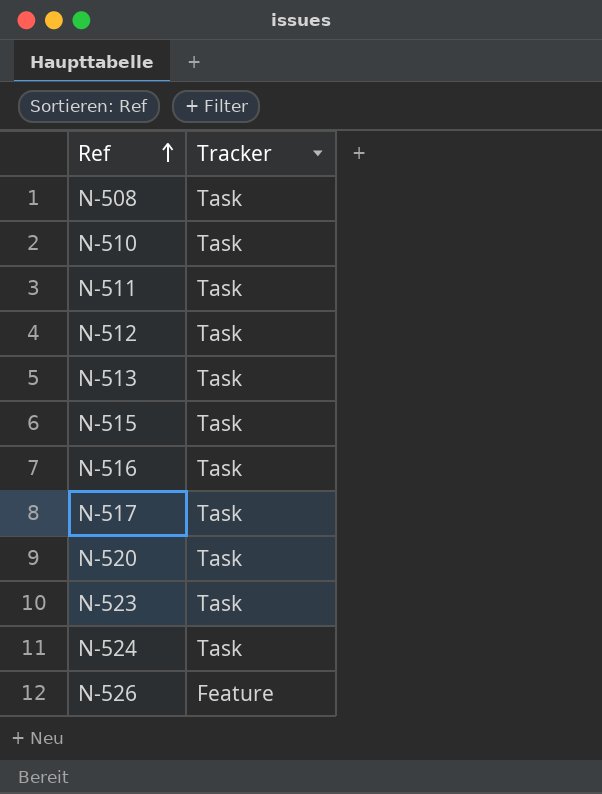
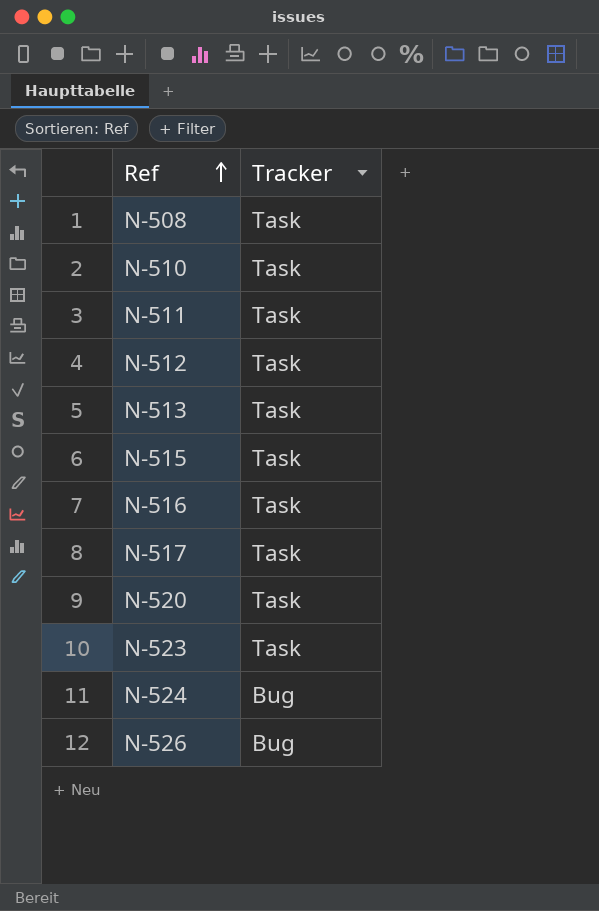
N-524 | Tracker: Task -> Bug
N-526 | Tracker: Feature -> Bug

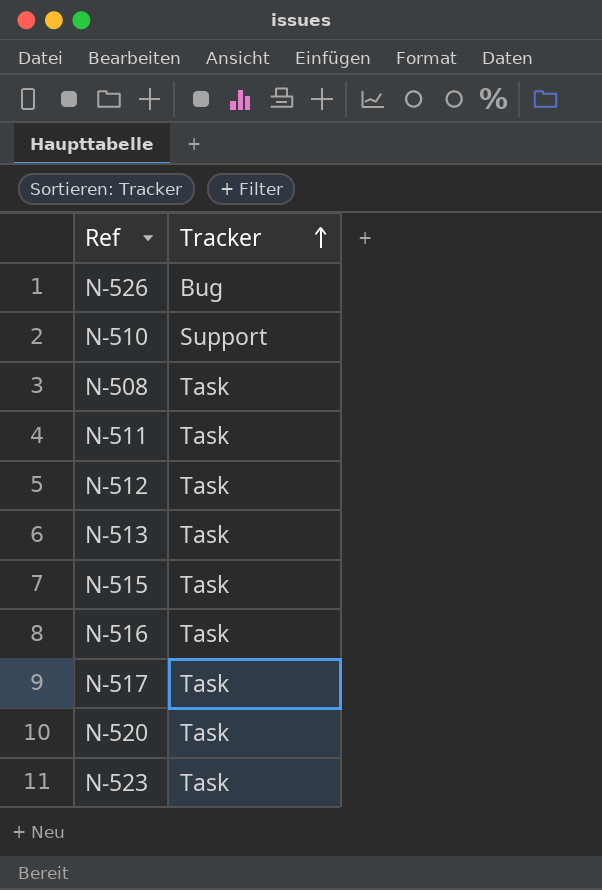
row order: Ref ascending -> Tracker ascending
row N-524: Bug -> none
N-510 | Tracker: Task -> Support

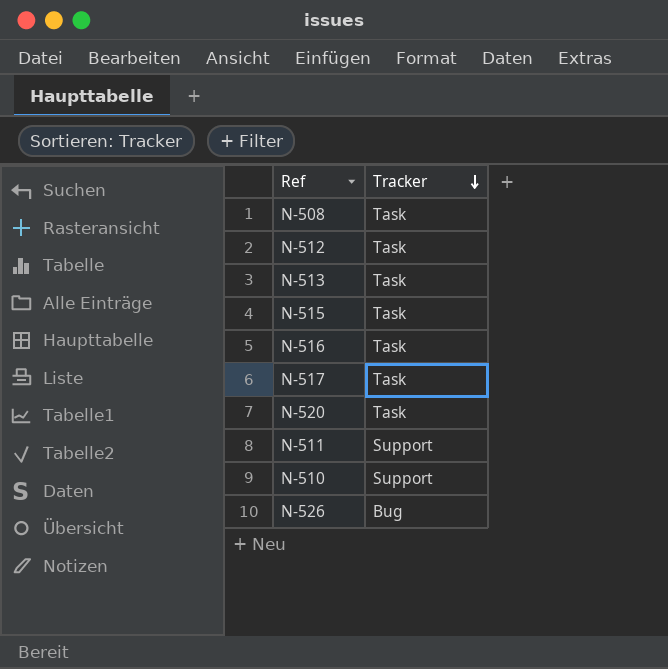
row order: Tracker ascending -> Tracker descending
row N-523: Task -> none
N-511 | Tracker: Task -> Support

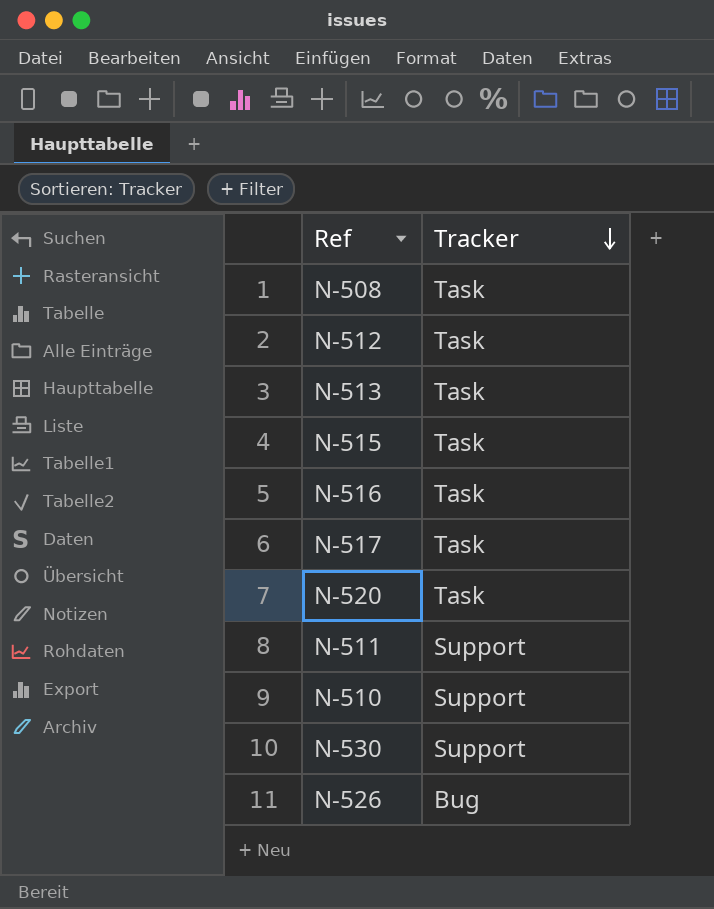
row N-530: none -> Support

